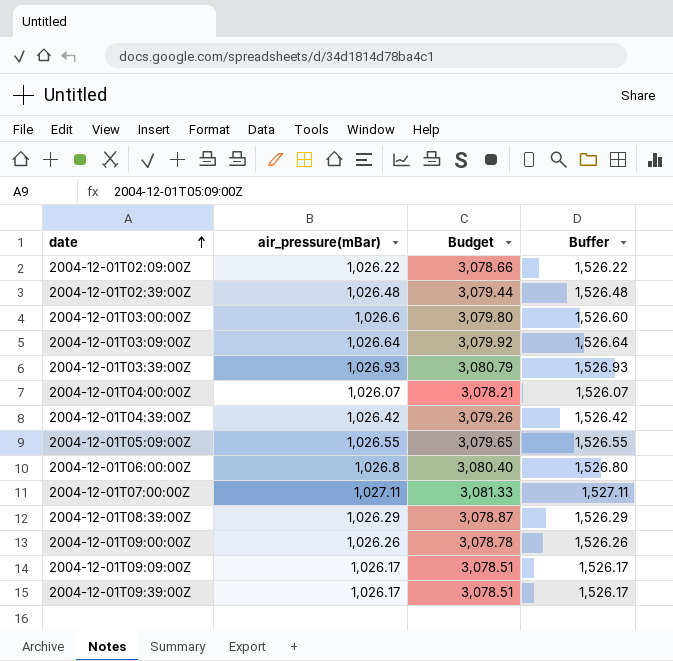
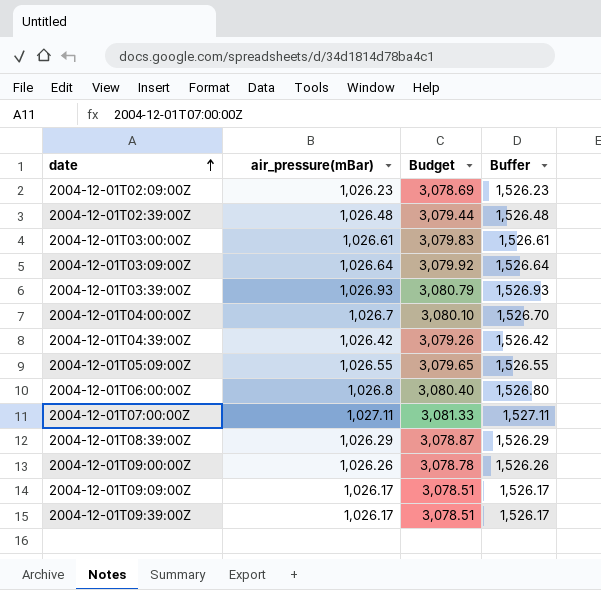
2004-12-01T02:09:00Z | air_pressure(mBar): 1,026.22 -> 1,026.23
2004-12-01T02:09:00Z | Budget: 3,078.66 -> 3,078.69
2004-12-01T02:09:00Z | Buffer: 1,526.22 -> 1,526.23
2004-12-01T03:00:00Z | air_pressure(mBar): 1,026.6 -> 1,026.61
2004-12-01T03:00:00Z | Budget: 3,079.80 -> 3,079.83
2004-12-01T03:00:00Z | Buffer: 1,526.60 -> 1,526.61
2004-12-01T04:00:00Z | air_pressure(mBar): 1,026.07 -> 1,026.7
2004-12-01T04:00:00Z | Budget: 3,078.21 -> 3,080.10
2004-12-01T04:00:00Z | Buffer: 1,526.07 -> 1,526.70

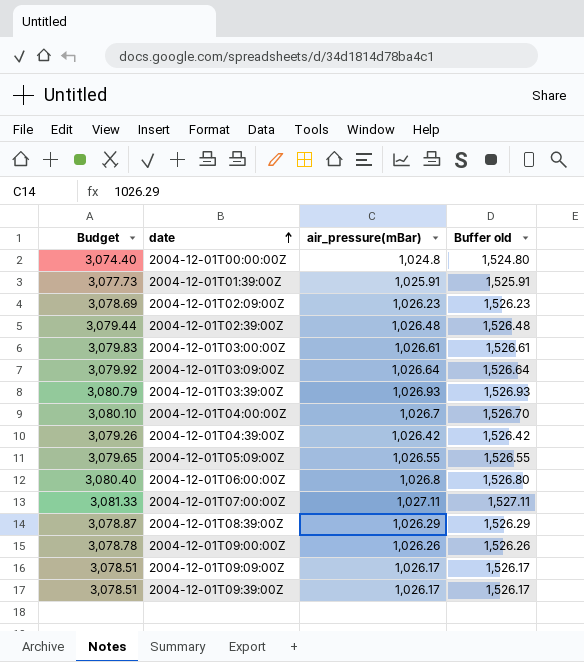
column Budget | position: 3 -> 1
column name: Buffer -> Buffer old
row 2004-12-01T00:00:00Z: none -> 3,074.40 | 1,024.8 | 1,524.80
row 2004-12-01T01:39:00Z: none -> 3,077.73 | 1,025.91 | 1,525.91

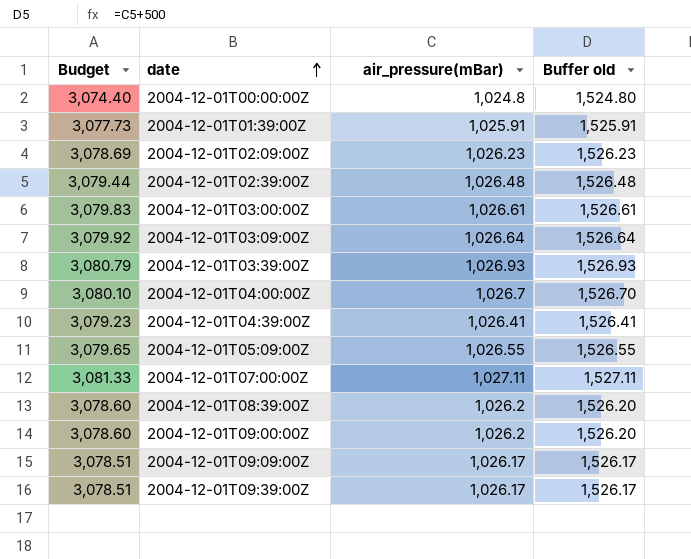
row 2004-12-01T06:00:00Z: 3,080.40 | 1,026.8 | 1,526.80 -> none
2004-12-01T04:39:00Z | Budget: 3,079.26 -> 3,079.23
2004-12-01T04:39:00Z | air_pressure(mBar): 1,026.42 -> 1,026.41
2004-12-01T04:39:00Z | Buffer old: 1,526.42 -> 1,526.41
2004-12-01T08:39:00Z | Budget: 3,078.87 -> 3,078.60
2004-12-01T08:39:00Z | air_pressure(mBar): 1,026.29 -> 1,026.2
2004-12-01T08:39:00Z | Buffer old: 1,526.29 -> 1,526.20
2004-12-01T09:00:00Z | Budget: 3,078.78 -> 3,078.60
2004-12-01T09:00:00Z | air_pressure(mBar): 1,026.26 -> 1,026.2
2004-12-01T09:00:00Z | Buffer old: 1,526.26 -> 1,526.20

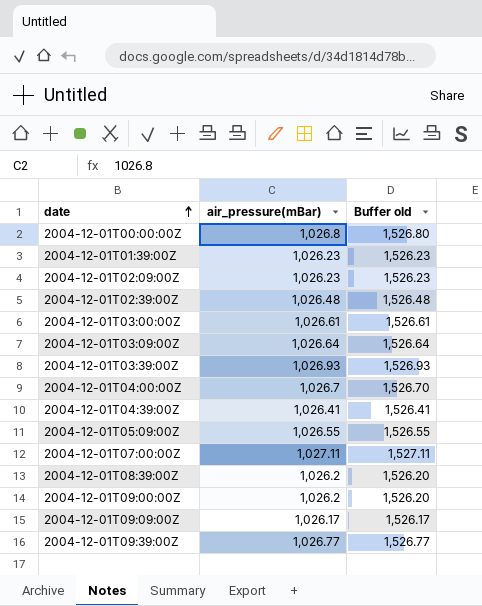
column Budget | formula: [air_pressure(mBar)] * 3 -> none
2004-12-01T00:00:00Z | air_pressure(mBar): 1,024.8 -> 1,026.8
2004-12-01T00:00:00Z | Buffer old: 1,524.80 -> 1,526.80
2004-12-01T01:39:00Z | air_pressure(mBar): 1,025.91 -> 1,026.23
2004-12-01T01:39:00Z | Buffer old: 1,525.91 -> 1,526.23
2004-12-01T09:39:00Z | air_pressure(mBar): 1,026.17 -> 1,026.77
2004-12-01T09:39:00Z | Buffer old: 1,526.17 -> 1,526.77

